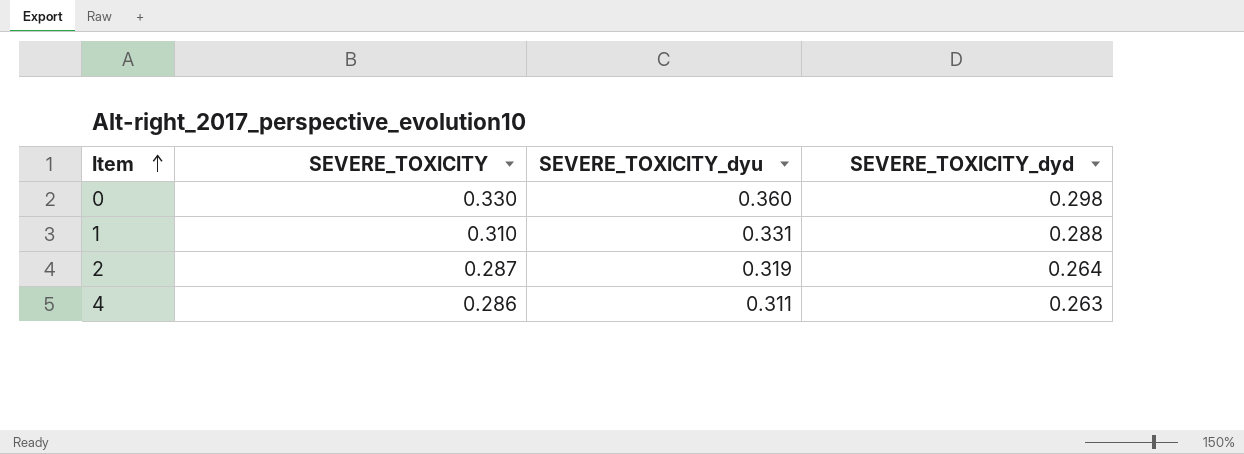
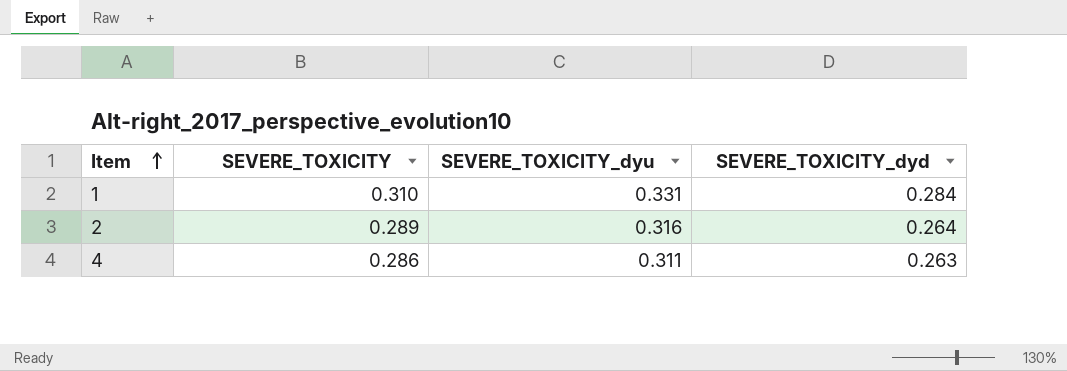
row 0: 0.330 | 0.360 | 0.298 -> none
1 | SEVERE_TOXICITY_dyd: 0.288 -> 0.284
2 | SEVERE_TOXICITY: 0.287 -> 0.289
2 | SEVERE_TOXICITY_dyu: 0.319 -> 0.316

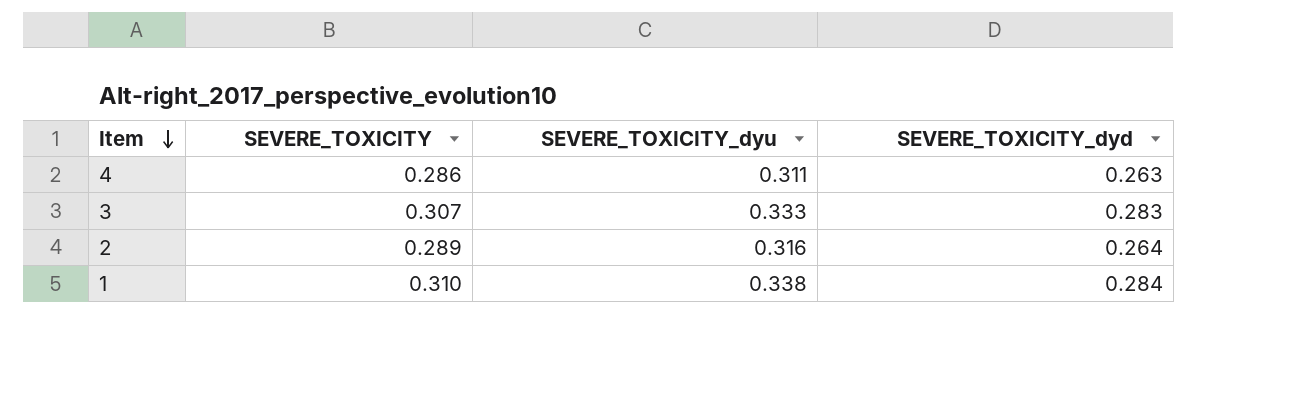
row order: Item ascending -> Item descending
row 3: none -> 0.307 | 0.333 | 0.283
1 | SEVERE_TOXICITY_dyu: 0.331 -> 0.338

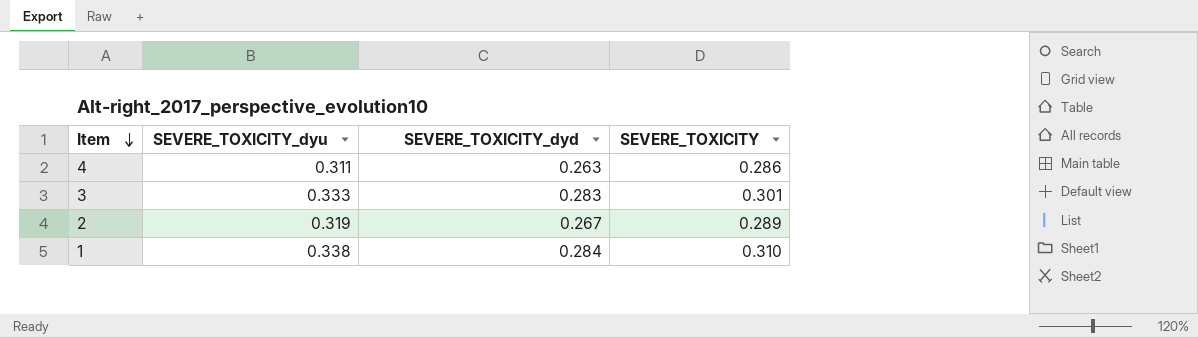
column SEVERE_TOXICITY | position: 2 -> 4
3 | SEVERE_TOXICITY: 0.307 -> 0.301
2 | SEVERE_TOXICITY_dyu: 0.316 -> 0.319
2 | SEVERE_TOXICITY_dyd: 0.264 -> 0.267

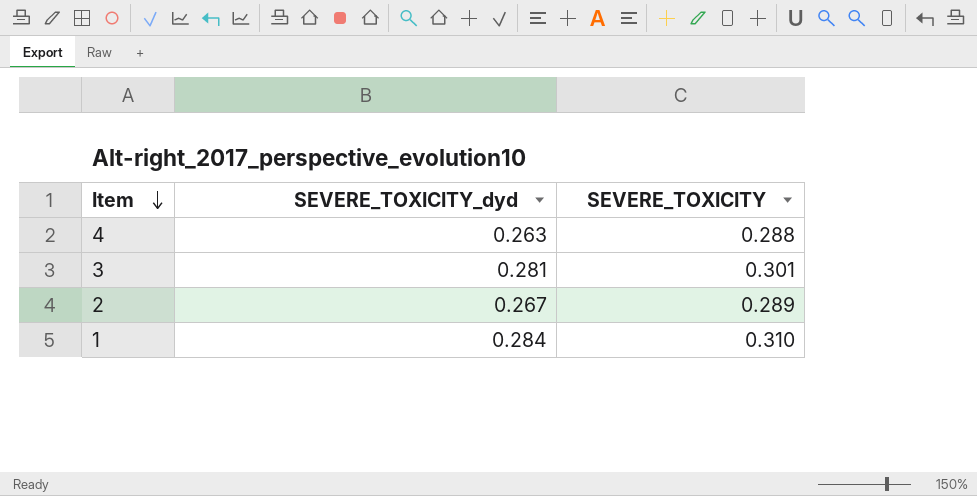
column SEVERE_TOXICITY_dyu | position: 2 -> none
4 | SEVERE_TOXICITY: 0.286 -> 0.288
3 | SEVERE_TOXICITY_dyd: 0.283 -> 0.281

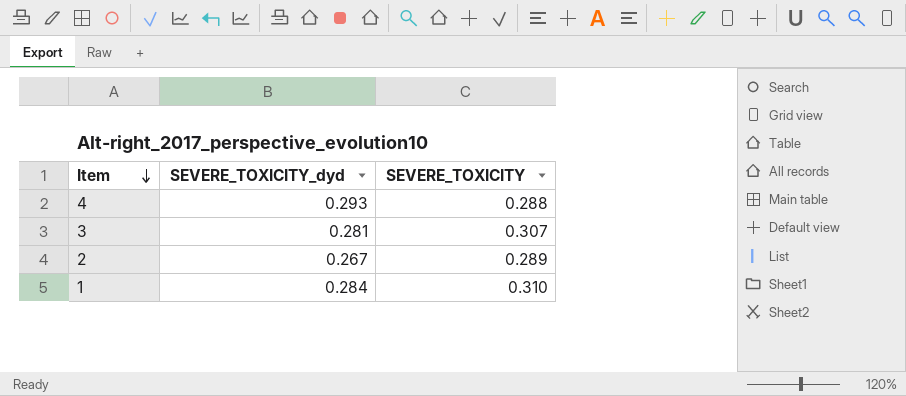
4 | SEVERE_TOXICITY_dyd: 0.263 -> 0.293
3 | SEVERE_TOXICITY: 0.301 -> 0.307

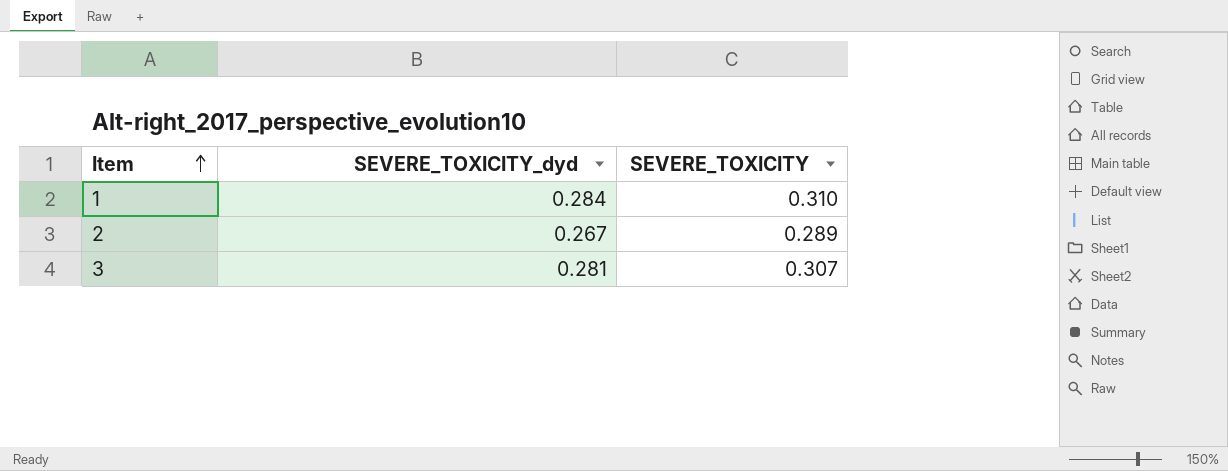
row order: Item descending -> Item ascending
row 4: 0.293 | 0.288 -> none

